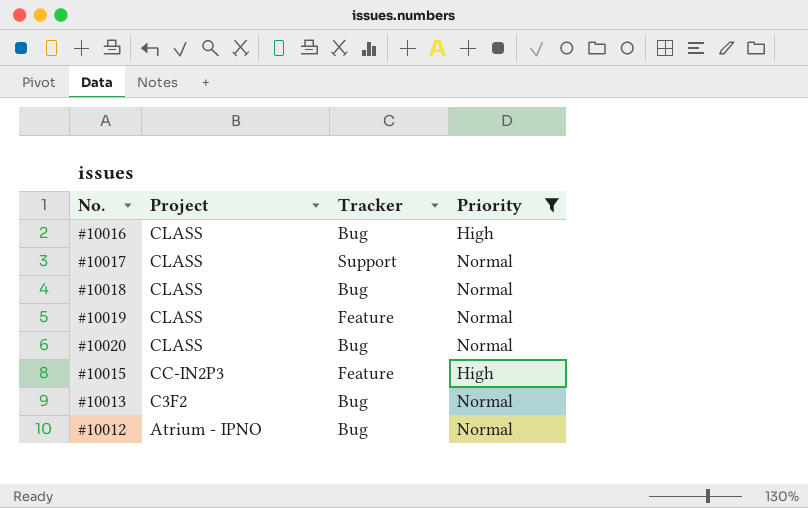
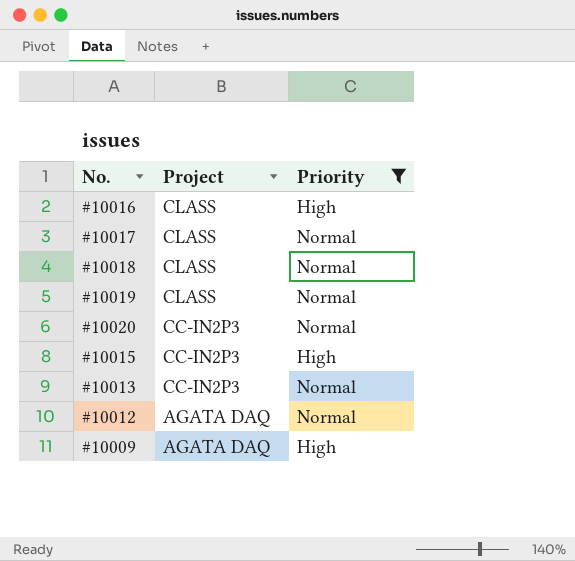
column Tracker | position: 3 -> none
#10020 | Project: CLASS -> CC-IN2P3
#10013 | Project: C3F2 -> CC-IN2P3
#10012 | Project: Atrium - IPNO -> AGATA DAQ
row #10009: none -> AGATA DAQ | High

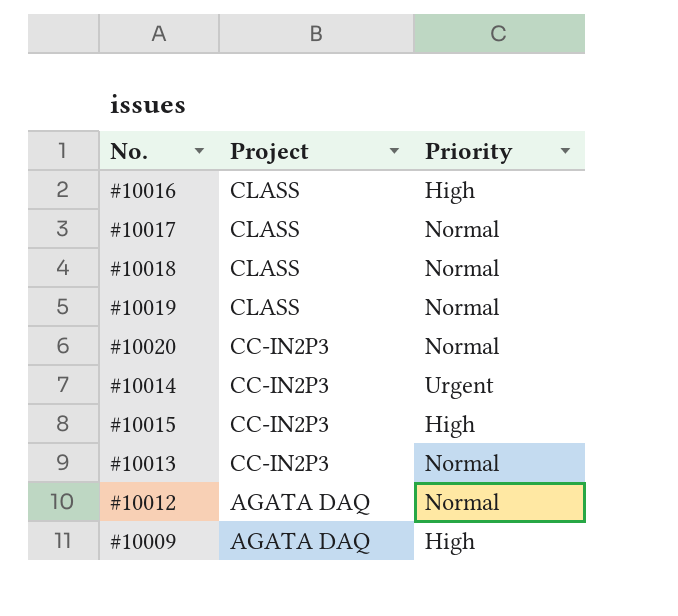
filter: Priority != Urgent -> none

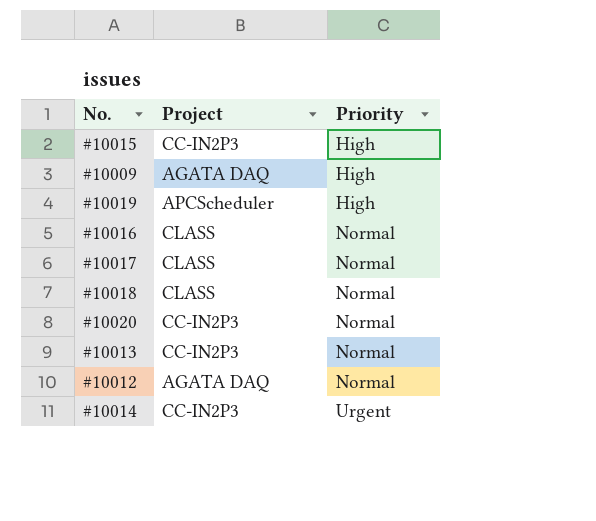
row order: Project descending -> Priority ascending
#10019 | Project: CLASS -> APCScheduler
#10019 | Priority: Normal -> High
#10016 | Priority: High -> Normal

